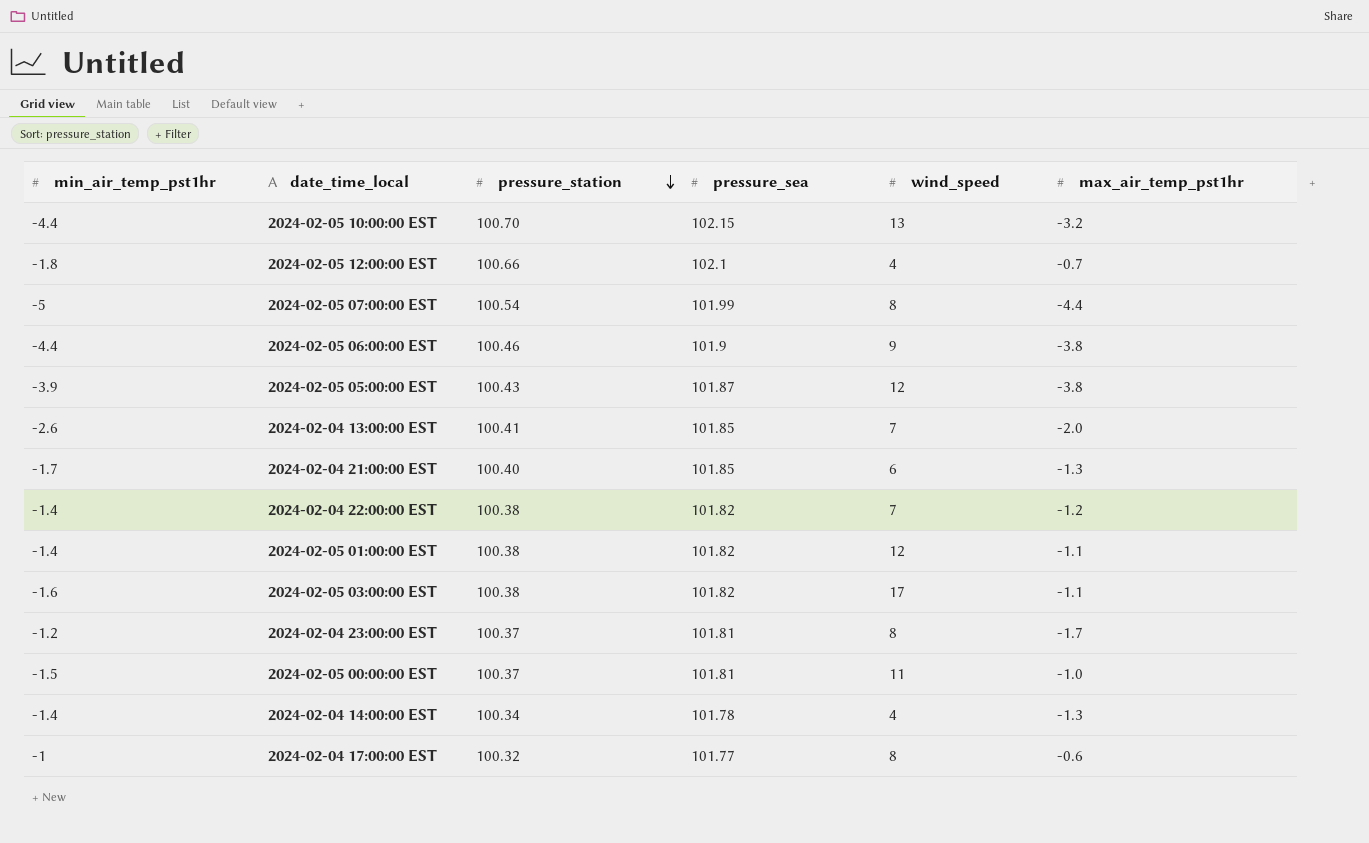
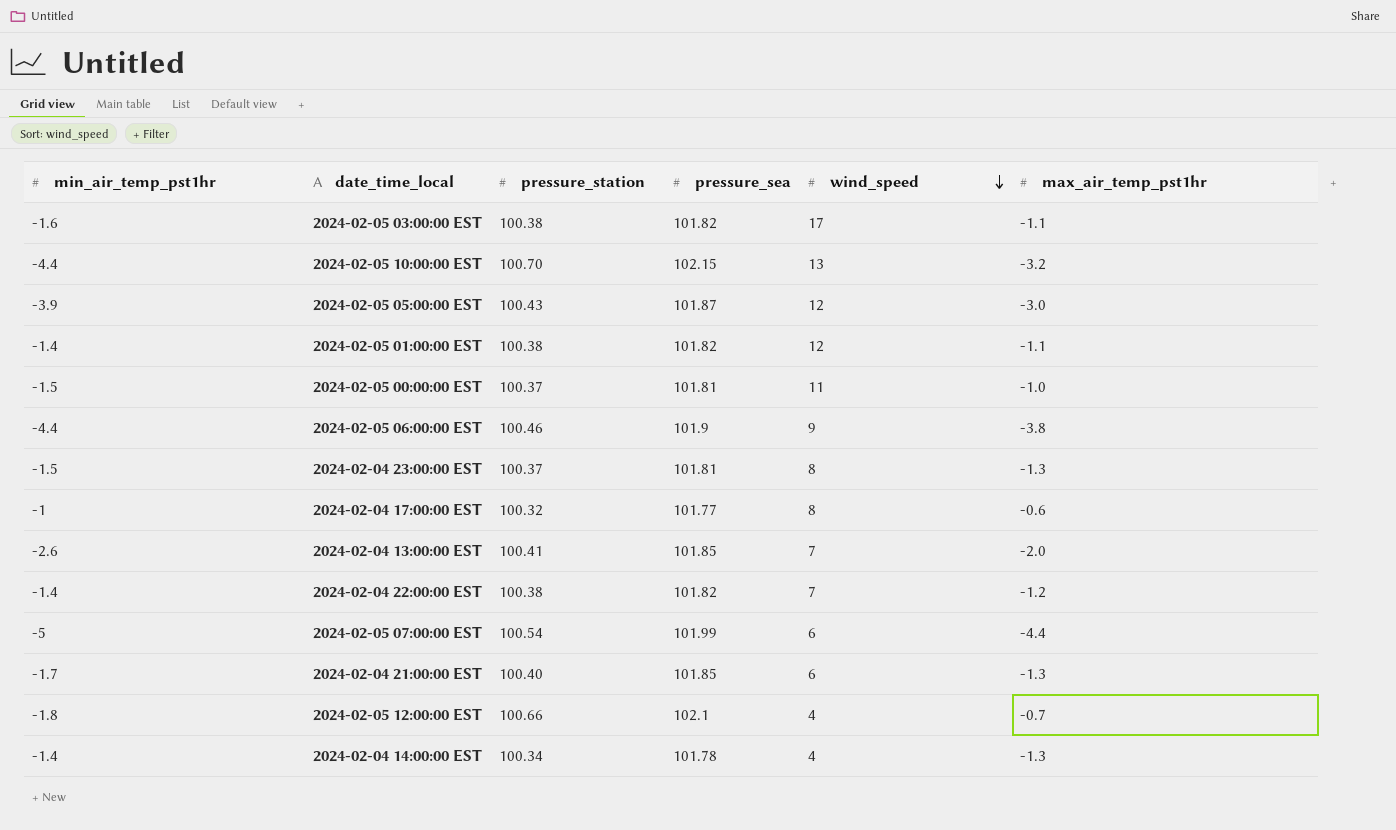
row order: pressure_station descending -> wind_speed descending
2024-02-05 05:00:00 EST | max_air_temp_pst1hr: -3.8 -> -3.0
2024-02-04 23:00:00 EST | min_air_temp_pst1hr: -1.2 -> -1.5
2024-02-04 23:00:00 EST | max_air_temp_pst1hr: -1.7 -> -1.3
2024-02-05 07:00:00 EST | wind_speed: 8 -> 6

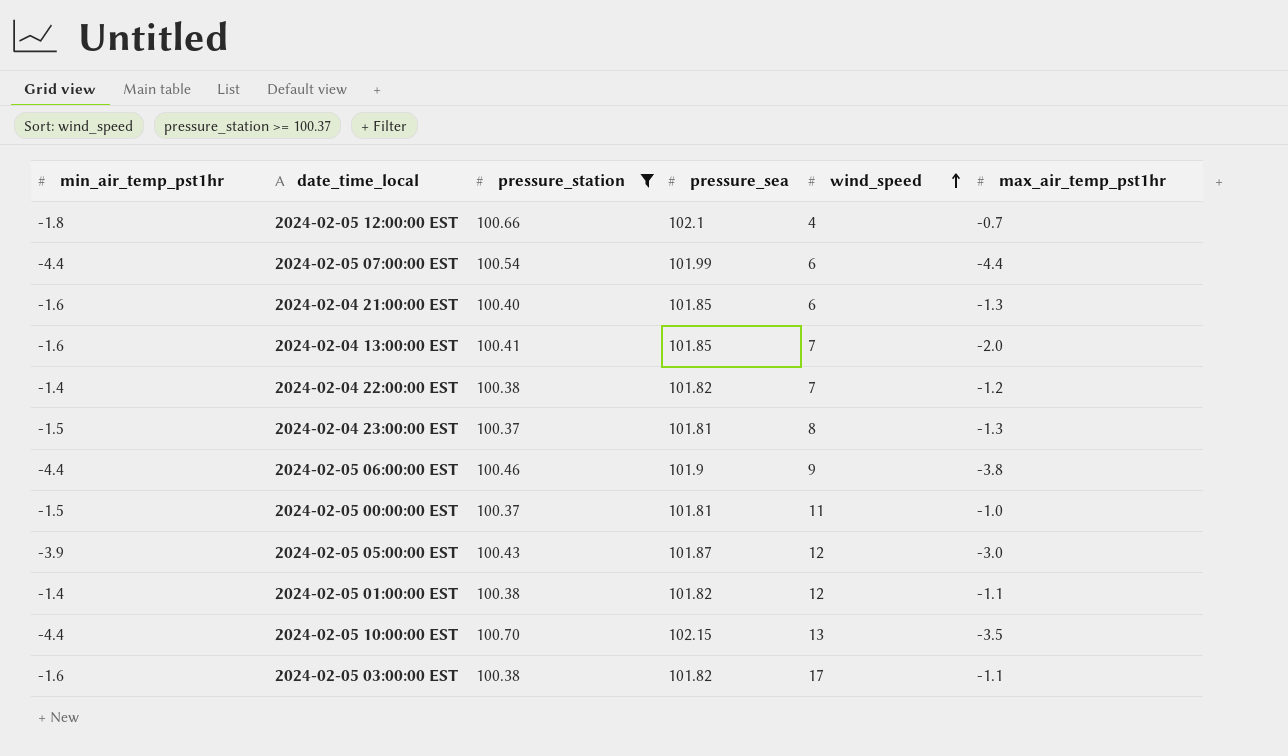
filter: none -> pressure_station >= 100.37
row order: wind_speed descending -> wind_speed ascending
2024-02-05 07:00:00 EST | min_air_temp_pst1hr: -5 -> -4.4
2024-02-04 21:00:00 EST | min_air_temp_pst1hr: -1.7 -> -1.6
2024-02-04 13:00:00 EST | min_air_temp_pst1hr: -2.6 -> -1.6
2024-02-05 10:00:00 EST | max_air_temp_pst1hr: -3.2 -> -3.5

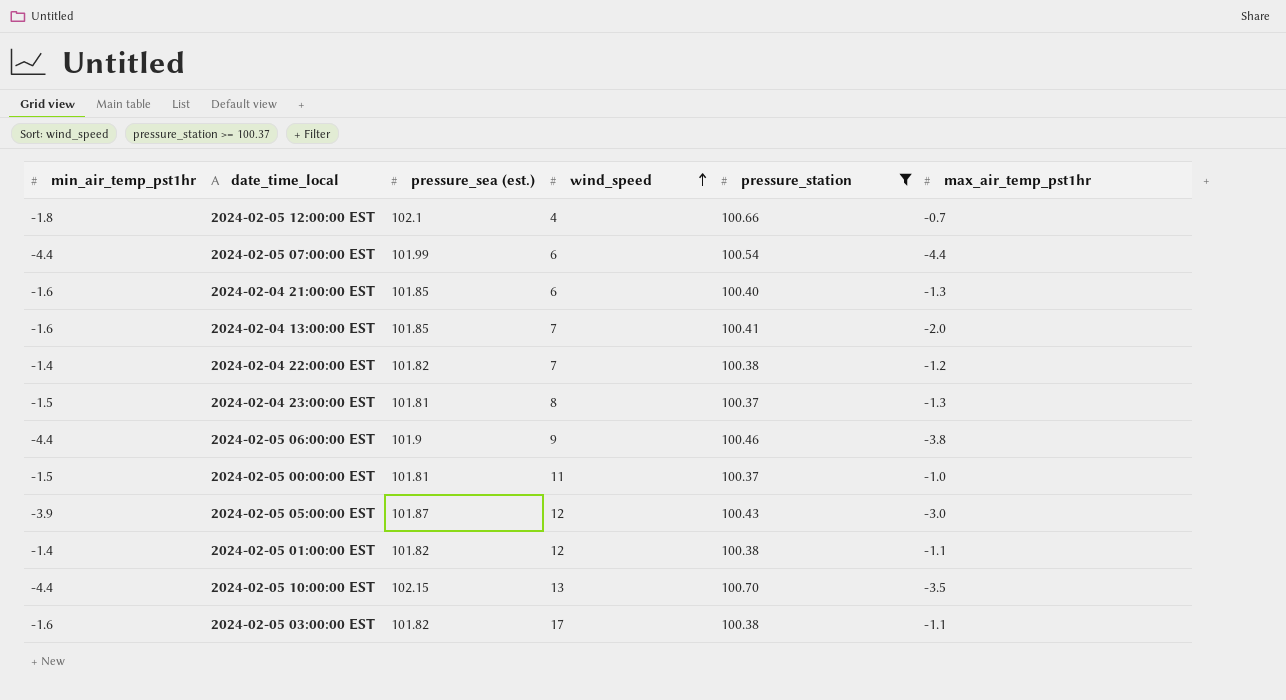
column name: pressure_sea -> pressure_sea (est.)
column pressure_station | position: 3 -> 5

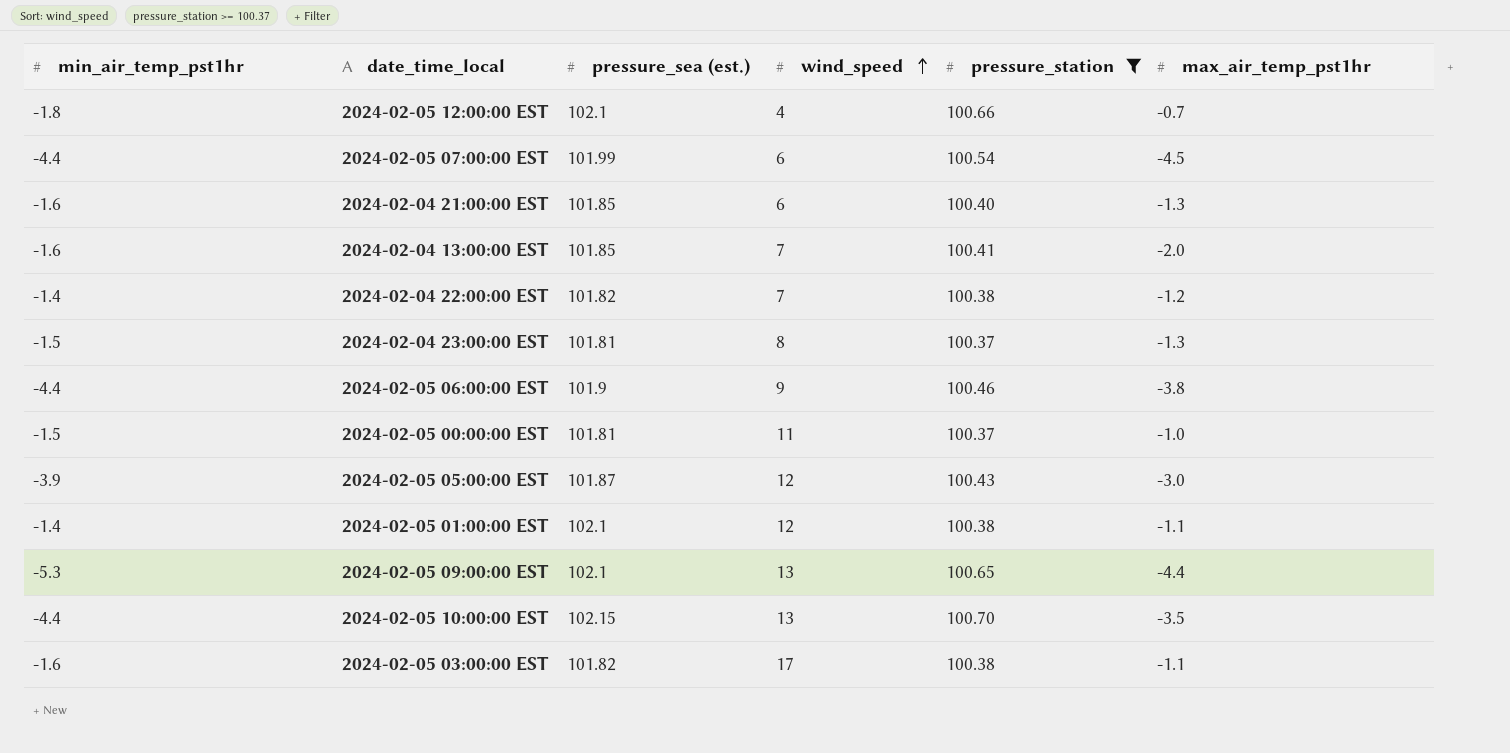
2024-02-05 07:00:00 EST | max_air_temp_pst1hr: -4.4 -> -4.5
2024-02-05 01:00:00 EST | pressure_sea (est.): 101.82 -> 102.1
row 2024-02-05 09:00:00 EST: none -> -5.3 | 102.1 | 13 | 100.65 | -4.4

